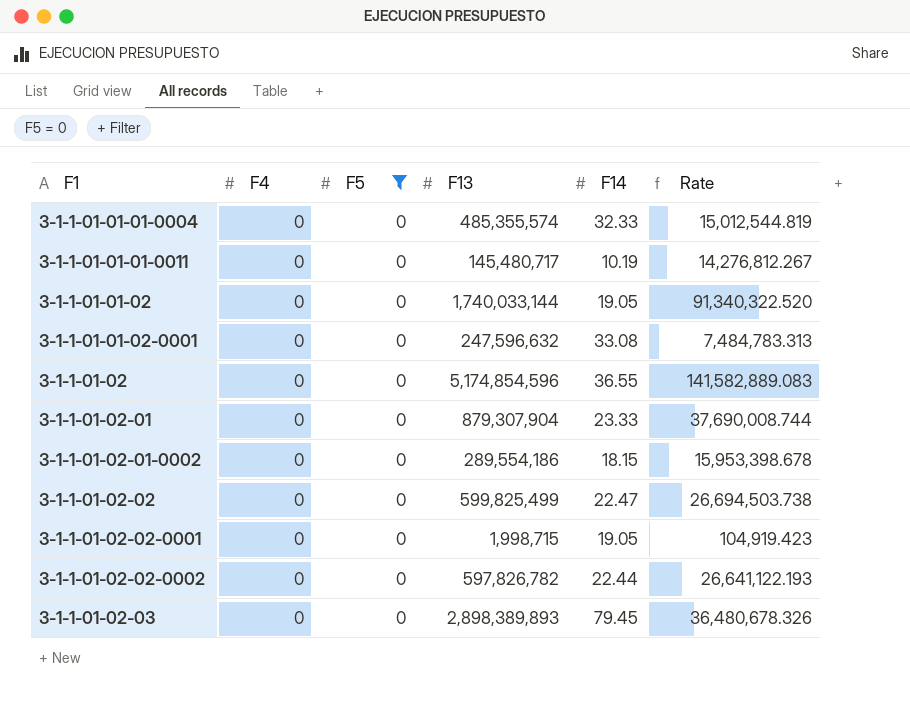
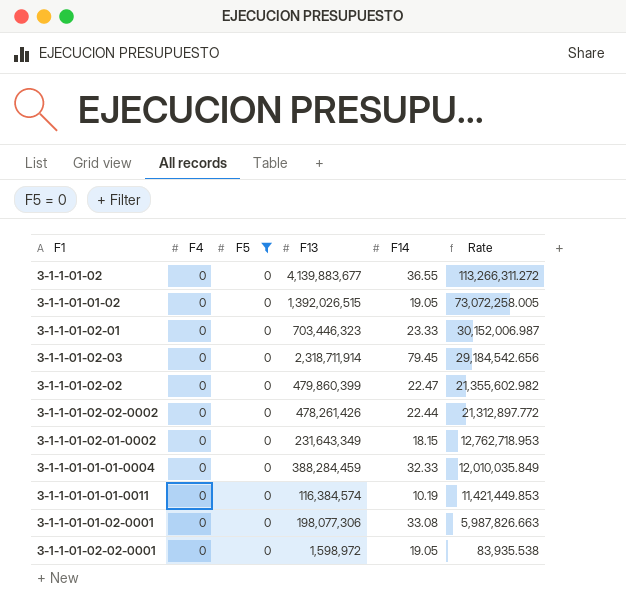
row order: F1 ascending -> Rate descending
3-1-1-01-02 | F13: 5,174,854,596 -> 4,139,883,677
3-1-1-01-02 | Rate: 141,582,889.083 -> 113,266,311.272
3-1-1-01-01-02 | F13: 1,740,033,144 -> 1,392,026,515
3-1-1-01-01-02 | Rate: 91,340,322.520 -> 73,072,258.005
3-1-1-01-02-01 | F13: 879,307,904 -> 703,446,323
3-1-1-01-02-01 | Rate: 37,690,008.744 -> 30,152,006.987
3-1-1-01-02-03 | F13: 2,898,389,893 -> 2,318,711,914
3-1-1-01-02-03 | Rate: 36,480,678.326 -> 29,184,542.656
3-1-1-01-02-02 | F13: 599,825,499 -> 479,860,399
3-1-1-01-02-02 | Rate: 26,694,503.738 -> 21,355,602.982
3-1-1-01-02-02-0002 | F13: 597,826,782 -> 478,261,426
3-1-1-01-02-02-0002 | Rate: 26,641,122.193 -> 21,312,897.772
3-1-1-01-02-01-0002 | F13: 289,554,186 -> 231,643,349
3-1-1-01-02-01-0002 | Rate: 15,953,398.678 -> 12,762,718.953
3-1-1-01-01-01-0004 | F13: 485,355,574 -> 388,284,459
3-1-1-01-01-01-0004 | Rate: 15,012,544.819 -> 12,010,035.849
3-1-1-01-01-01-0011 | F13: 145,480,717 -> 116,384,574
3-1-1-01-01-01-0011 | Rate: 14,276,812.267 -> 11,421,449.853
3-1-1-01-01-02-0001 | F13: 247,596,632 -> 198,077,306
3-1-1-01-01-02-0001 | Rate: 7,484,783.313 -> 5,987,826.663
3-1-1-01-02-02-0001 | F13: 1,998,715 -> 1,598,972
3-1-1-01-02-02-0001 | Rate: 104,919.423 -> 83,935.538

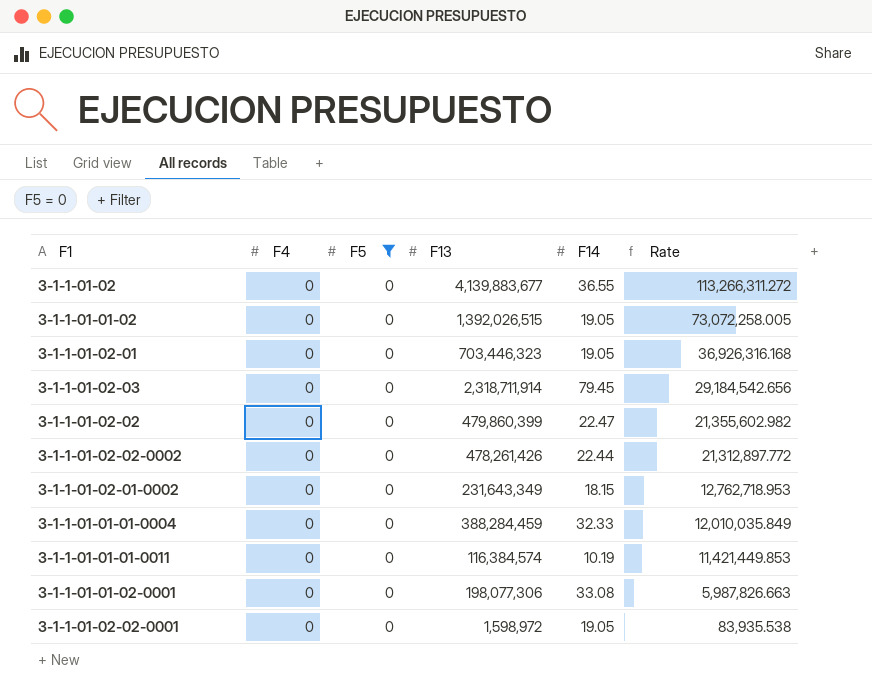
3-1-1-01-02-01 | F14: 23.33 -> 19.05
3-1-1-01-02-01 | Rate: 30,152,006.987 -> 36,926,316.168

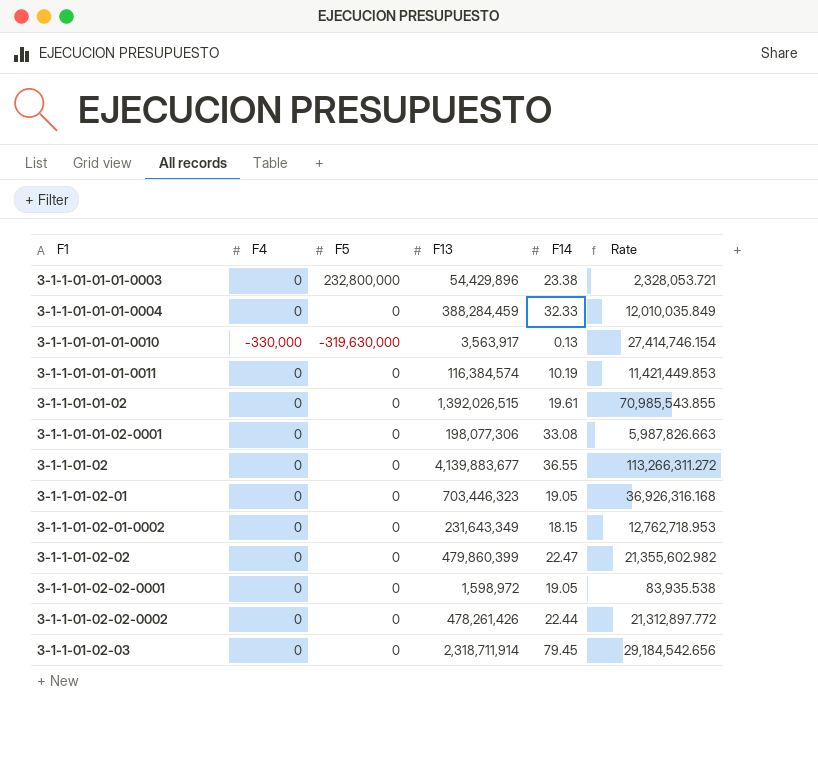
filter: F5 = 0 -> none
row order: Rate descending -> F1 ascending
3-1-1-01-01-02 | F14: 19.05 -> 19.61
3-1-1-01-01-02 | Rate: 73,072,258.005 -> 70,985,543.855

